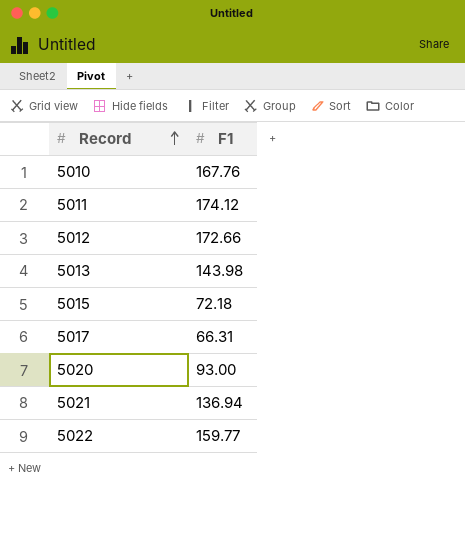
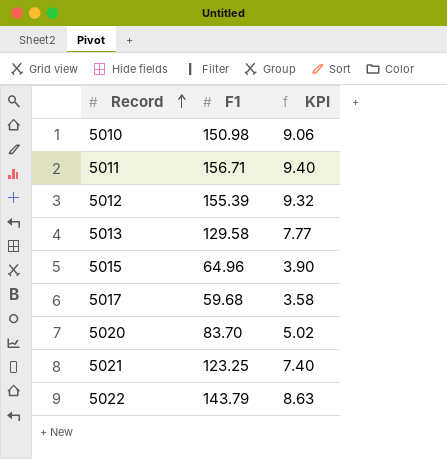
column KPI | formula: none -> [F1] * 0.06
5010 | F1: 167.76 -> 150.98
5011 | F1: 174.12 -> 156.71
5012 | F1: 172.66 -> 155.39
5013 | F1: 143.98 -> 129.58
5015 | F1: 72.18 -> 64.96
5017 | F1: 66.31 -> 59.68
5020 | F1: 93.00 -> 83.70
5021 | F1: 136.94 -> 123.25
5022 | F1: 159.77 -> 143.79

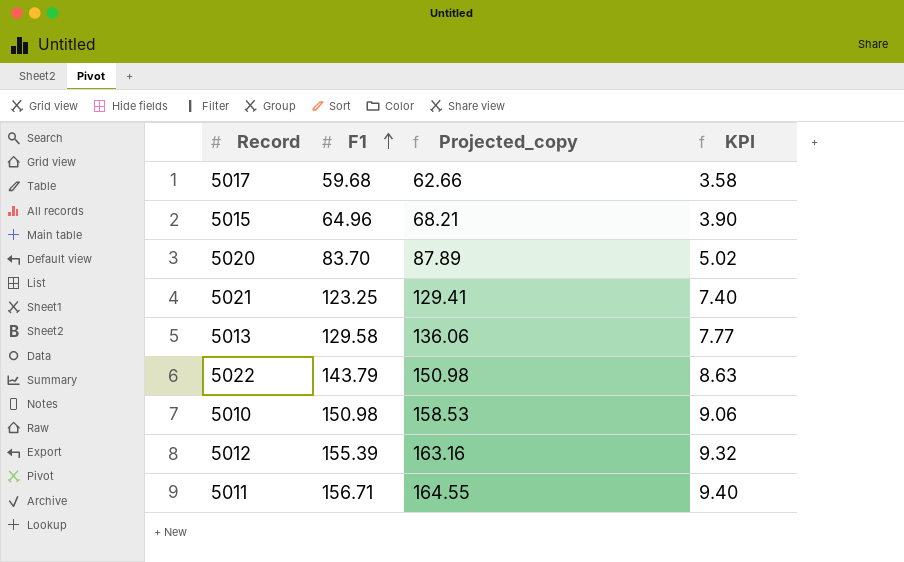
row order: Record ascending -> F1 ascending
column Projected_copy | formula: none -> [F1] * 1.05

